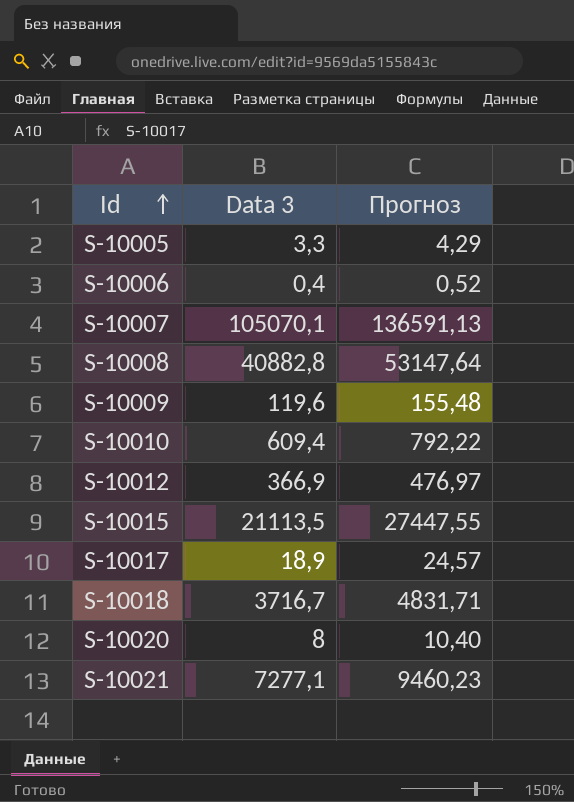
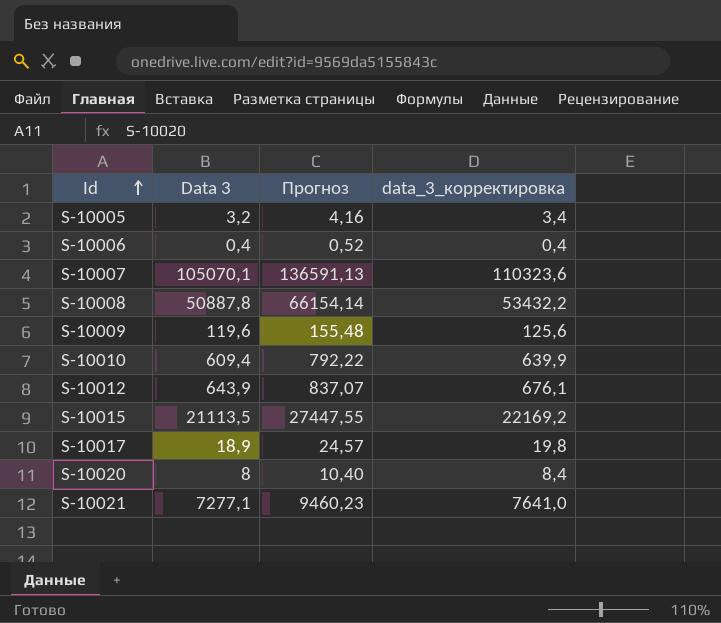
column data_3_корректировка | formula: none -> [Data 3] * 1,05
row S-10018: 3716,7 | 4831,71 -> none
S-10005 | Data 3: 3,3 -> 3,2
S-10005 | Прогноз: 4,29 -> 4,16
S-10008 | Data 3: 40882,8 -> 50887,8
S-10008 | Прогноз: 53147,64 -> 66154,14
S-10012 | Data 3: 366,9 -> 643,9
S-10012 | Прогноз: 476,97 -> 837,07

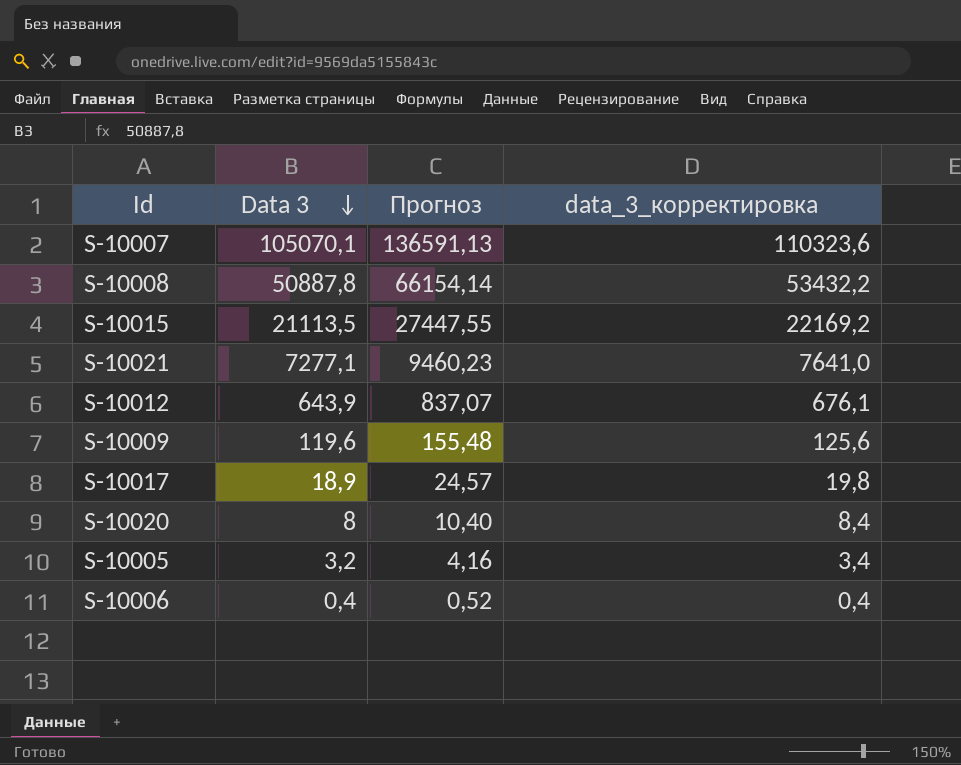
row order: Id ascending -> Data 3 descending
row S-10010: 609,4 | 792,22 | 639,9 -> none

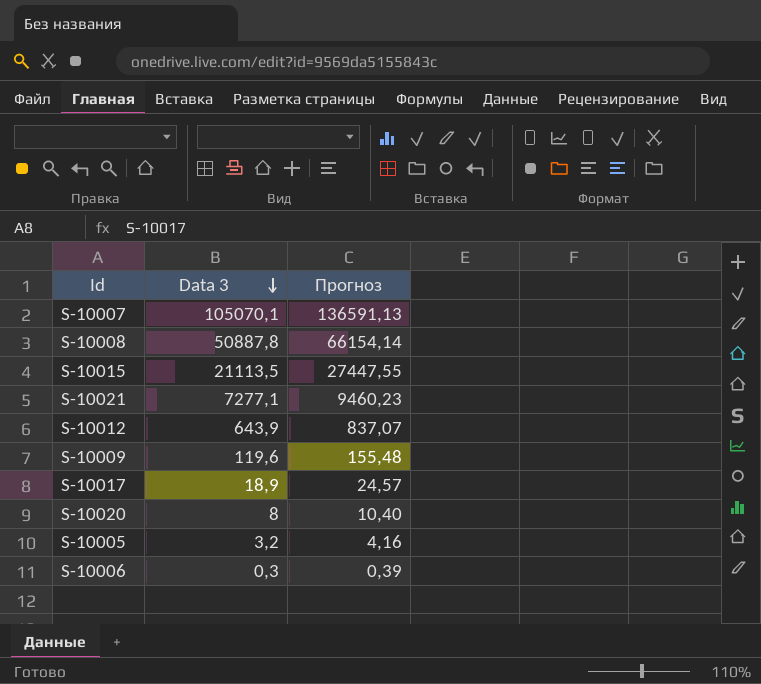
column data_3_корректировка | formula: [Data 3] * 1,05 -> none
S-10006 | Data 3: 0,4 -> 0,3
S-10006 | Прогноз: 0,52 -> 0,39

